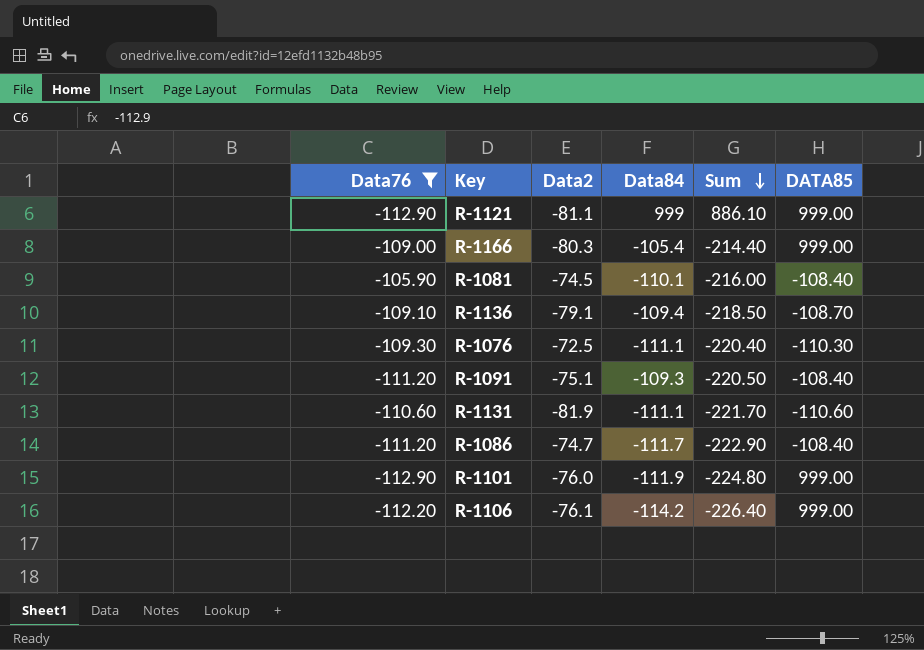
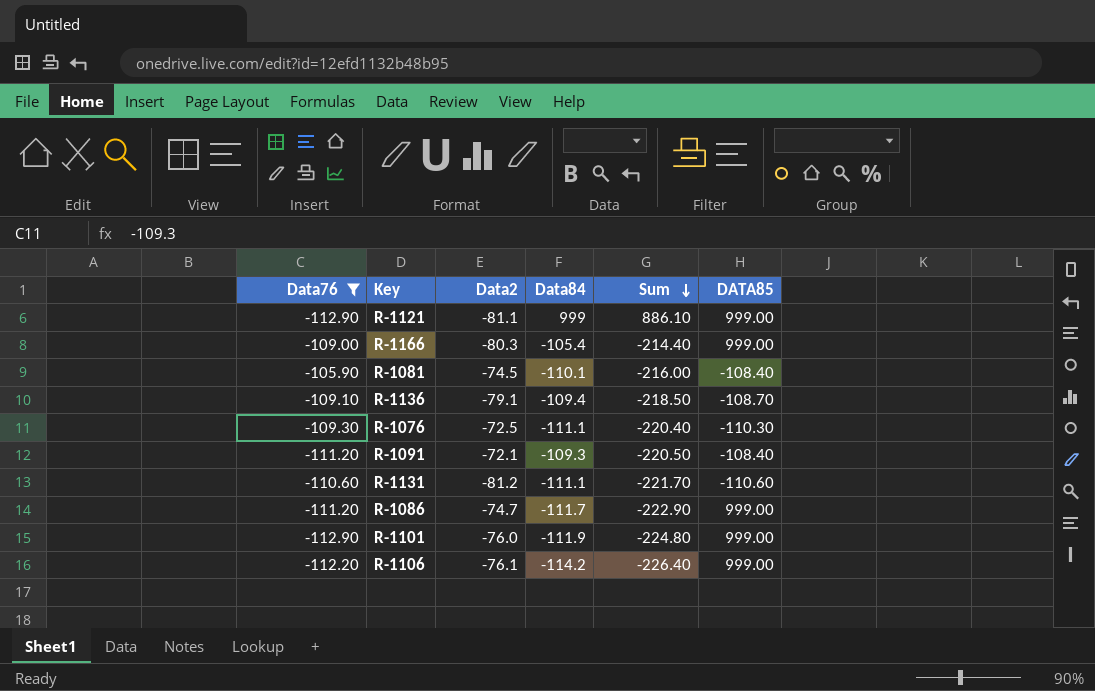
R-1091 | Data2: -75.1 -> -72.1
R-1131 | Data2: -81.9 -> -81.2
R-1086 | DATA85: -108.40 -> 999.00

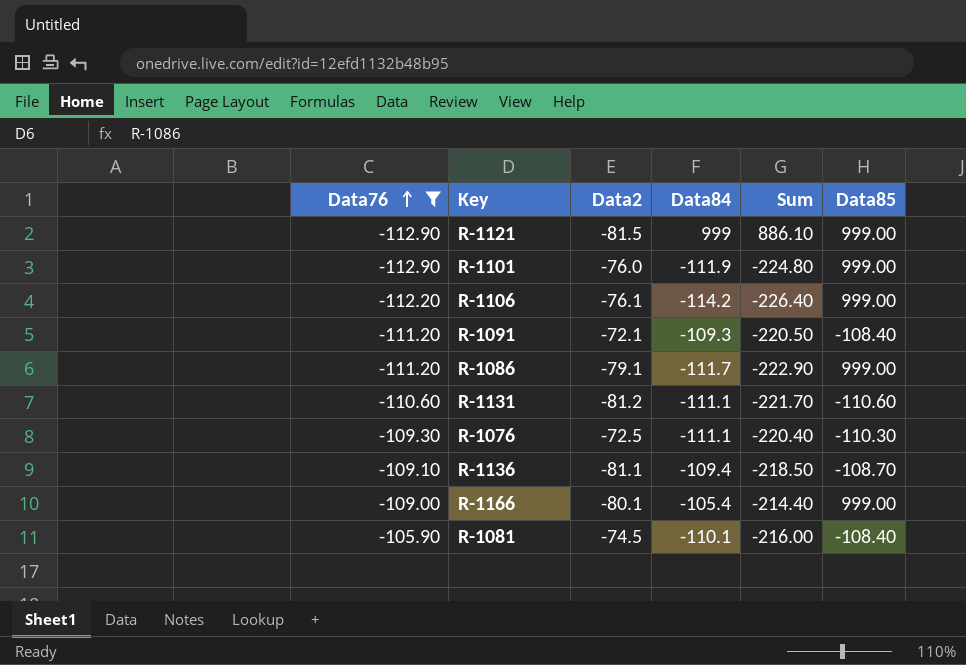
row order: Sum descending -> Data76 ascending
column name: DATA85 -> Data85
R-1121 | Data2: -81.1 -> -81.5
R-1086 | Data2: -74.7 -> -79.1
R-1136 | Data2: -79.1 -> -81.1
R-1166 | Data2: -80.3 -> -80.1

